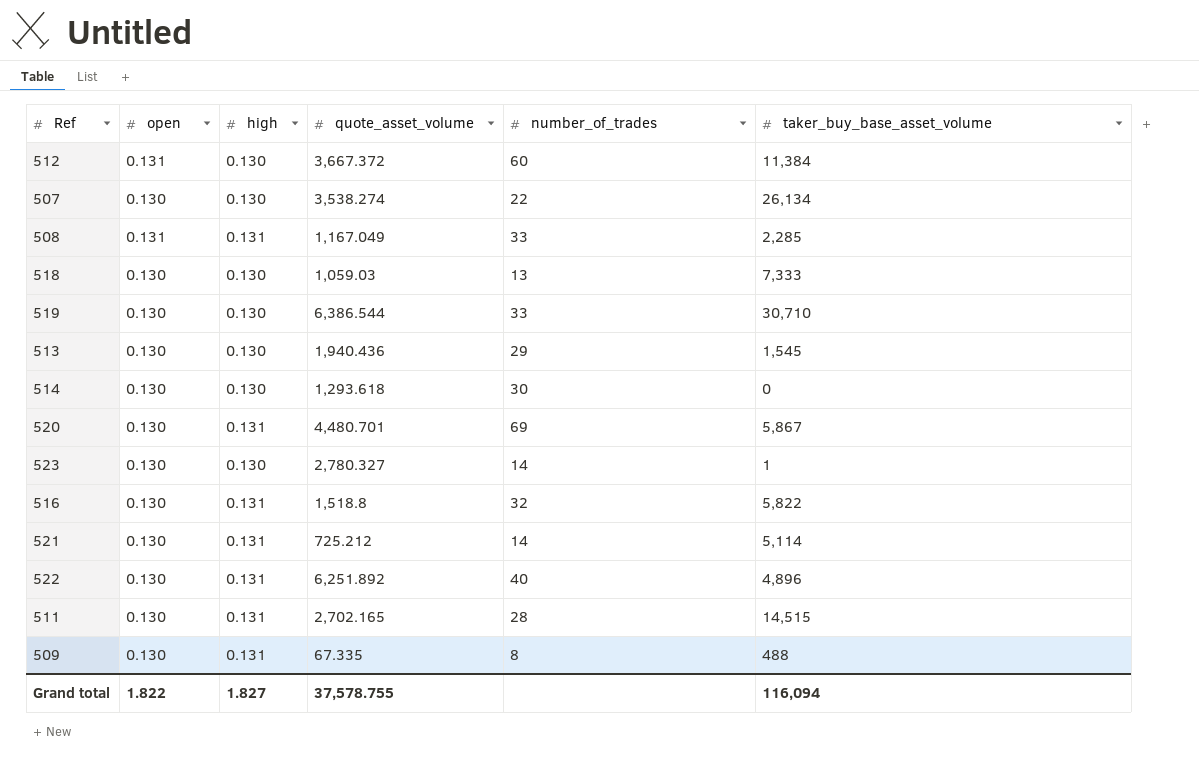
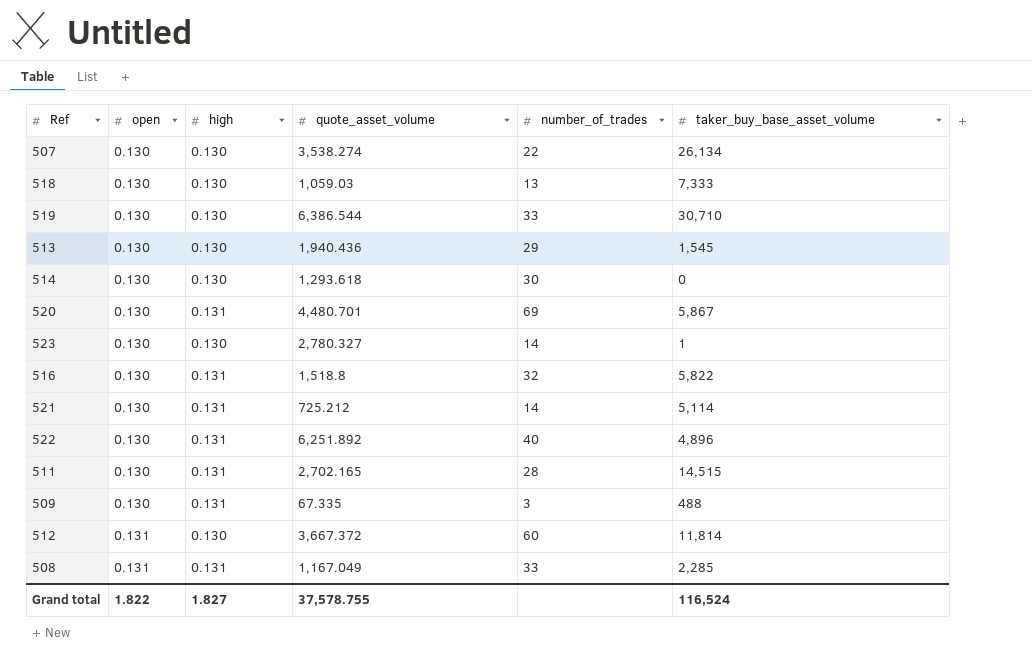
row order: none -> open ascending
509 | number_of_trades: 8 -> 3
512 | taker_buy_base_asset_volume: 11,384 -> 11,814
Grand total | taker_buy_base_asset_volume: 116,094 -> 116,524

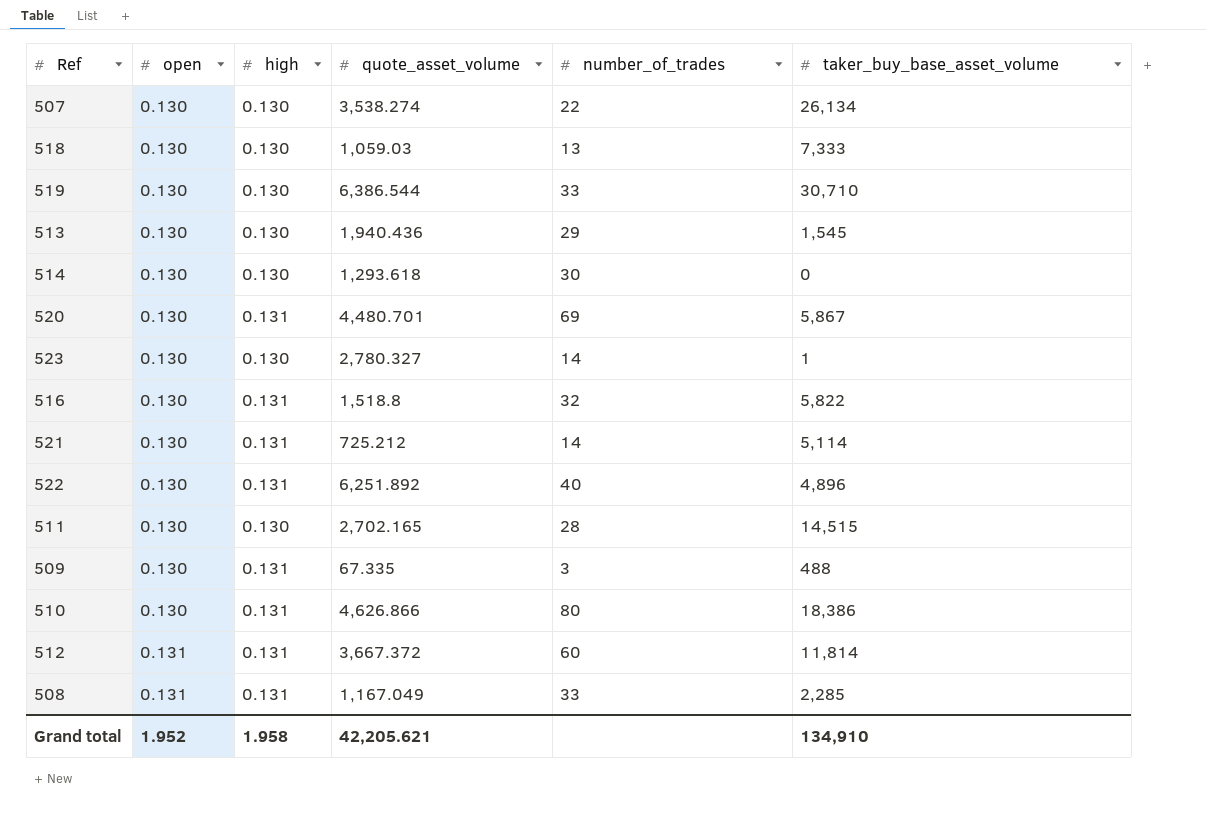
511 | high: 0.131 -> 0.130
row 510: none -> 0.130 | 0.131 | 4,626.866 | 80 | 18,386
512 | high: 0.130 -> 0.131
Grand total | open: 1.822 -> 1.952
Grand total | high: 1.827 -> 1.958
Grand total | quote_asset_volume: 37,578.755 -> 42,205.621
Grand total | taker_buy_base_asset_volume: 116,524 -> 134,910

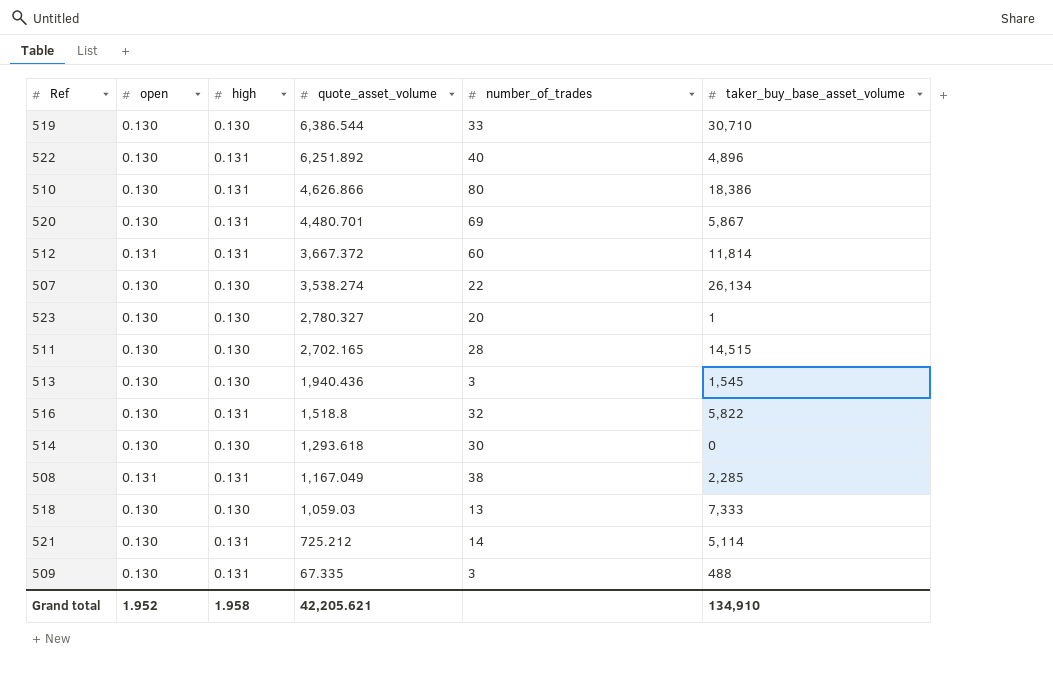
row order: open ascending -> quote_asset_volume descending
523 | number_of_trades: 14 -> 20
513 | number_of_trades: 29 -> 3
508 | number_of_trades: 33 -> 38

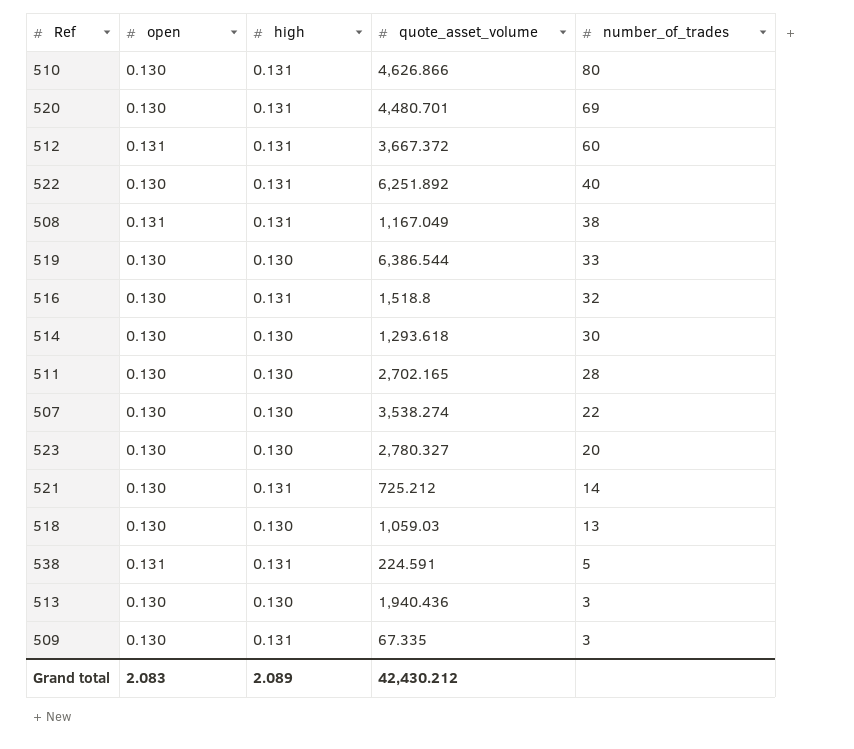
row order: quote_asset_volume descending -> number_of_trades descending
column taker_buy_base_asset_volume | position: 6 -> none
row 538: none -> 0.131 | 0.131 | 224.591 | 5
Grand total | open: 1.952 -> 2.083
Grand total | high: 1.958 -> 2.089
Grand total | quote_asset_volume: 42,205.621 -> 42,430.212

